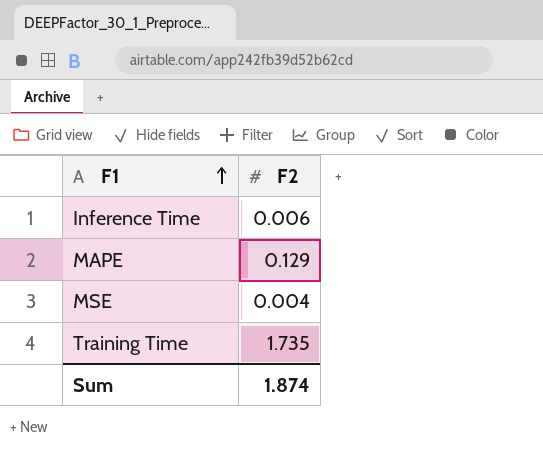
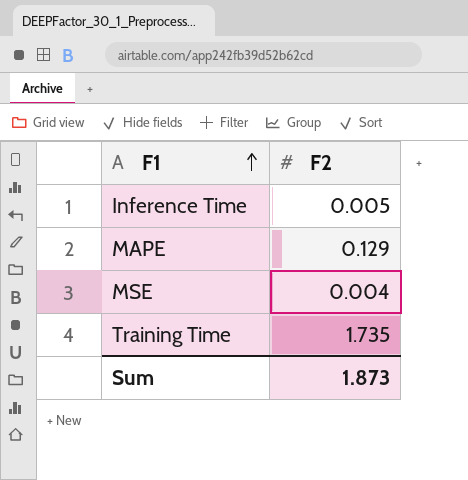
Inference Time | F2: 0.006 -> 0.005
Sum | F2: 1.874 -> 1.873

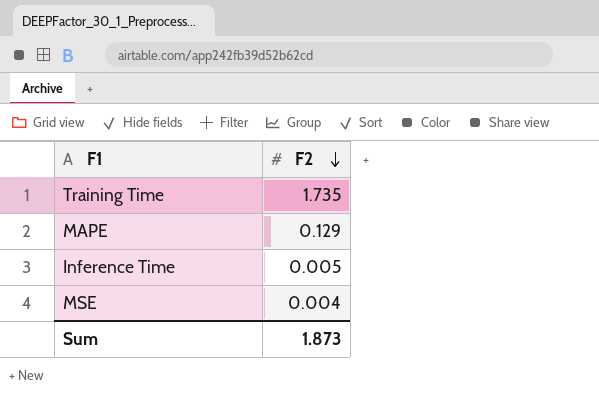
row order: F1 ascending -> F2 descending

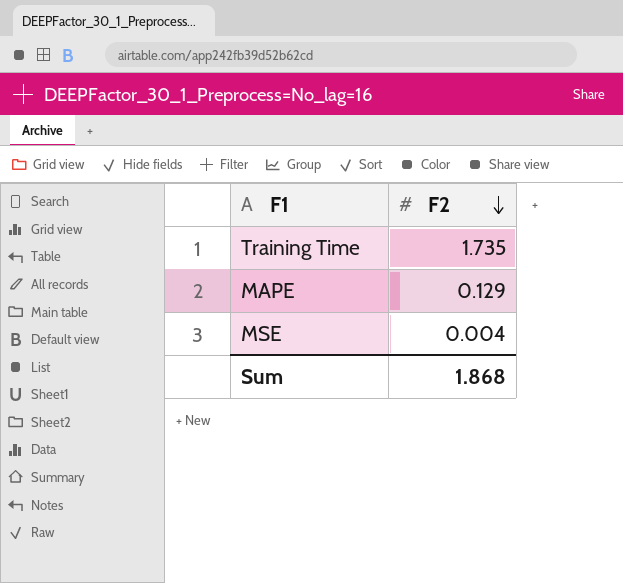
row Inference Time: 0.005 -> none
Sum | F2: 1.873 -> 1.868

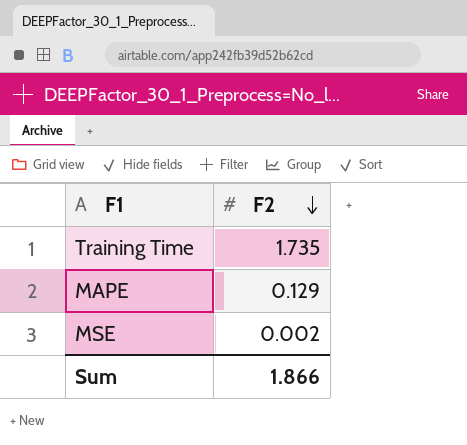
MSE | F2: 0.004 -> 0.002
Sum | F2: 1.868 -> 1.866

